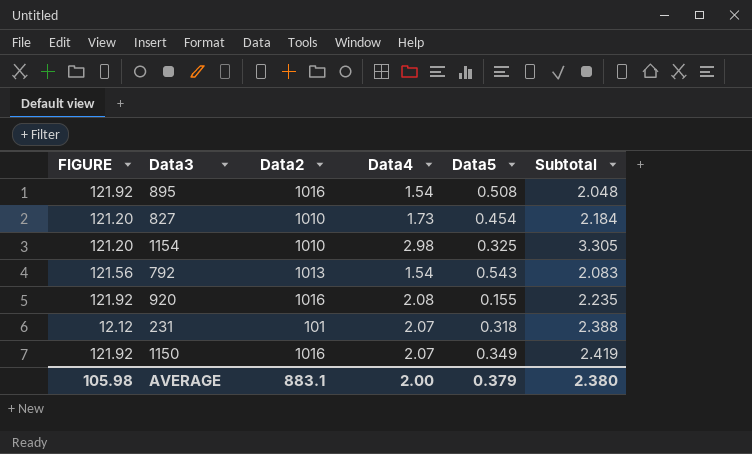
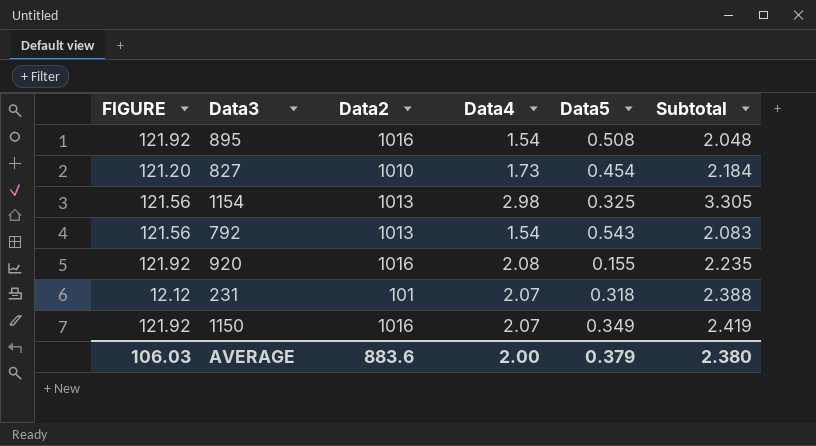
1154 | FIGURE: 121.20 -> 121.56
1154 | Data2: 1010 -> 1013
AVERAGE | FIGURE: 105.98 -> 106.03
AVERAGE | Data2: 883.1 -> 883.6

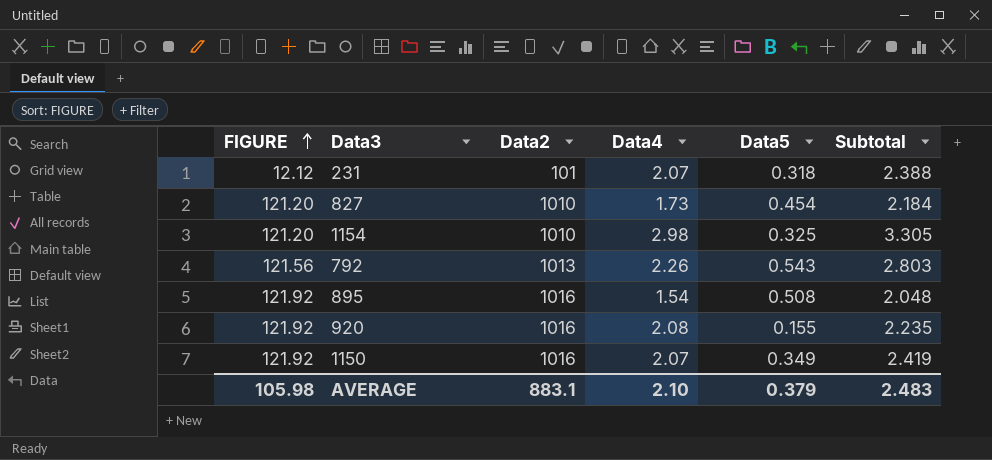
row order: none -> FIGURE ascending
1154 | FIGURE: 121.56 -> 121.20
1154 | Data2: 1013 -> 1010
792 | Data4: 1.54 -> 2.26
792 | Subtotal: 2.083 -> 2.803
AVERAGE | FIGURE: 106.03 -> 105.98
AVERAGE | Data2: 883.6 -> 883.1
AVERAGE | Data4: 2.00 -> 2.10
AVERAGE | Subtotal: 2.380 -> 2.483

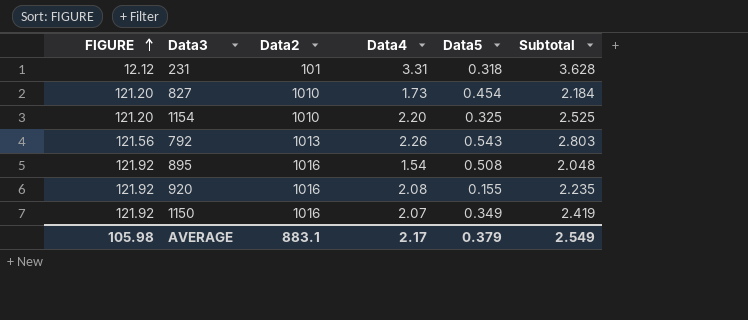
231 | Data4: 2.07 -> 3.31
231 | Subtotal: 2.388 -> 3.628
1154 | Data4: 2.98 -> 2.20
1154 | Subtotal: 3.305 -> 2.525
AVERAGE | Data4: 2.10 -> 2.17
AVERAGE | Subtotal: 2.483 -> 2.549

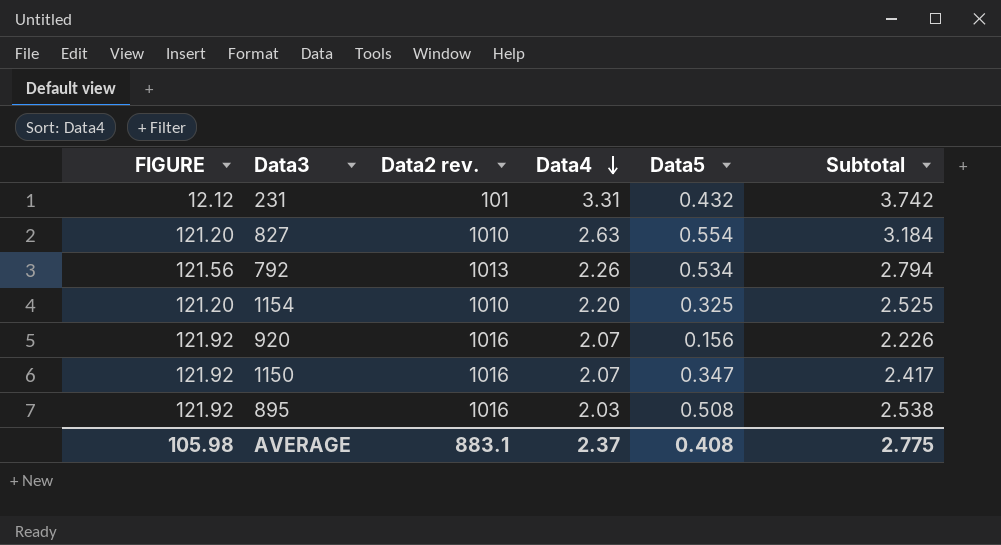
row order: FIGURE ascending -> Data4 descending
column name: Data2 -> Data2 rev.
231 | Data5: 0.318 -> 0.432
231 | Subtotal: 3.628 -> 3.742
827 | Data4: 1.73 -> 2.63
827 | Data5: 0.454 -> 0.554
827 | Subtotal: 2.184 -> 3.184
792 | Data5: 0.543 -> 0.534
792 | Subtotal: 2.803 -> 2.794
920 | Data4: 2.08 -> 2.07
920 | Data5: 0.155 -> 0.156
920 | Subtotal: 2.235 -> 2.226
1150 | Data5: 0.349 -> 0.347
1150 | Subtotal: 2.419 -> 2.417
895 | Data4: 1.54 -> 2.03
895 | Subtotal: 2.048 -> 2.538
AVERAGE | Data4: 2.17 -> 2.37
AVERAGE | Data5: 0.379 -> 0.408
AVERAGE | Subtotal: 2.549 -> 2.775

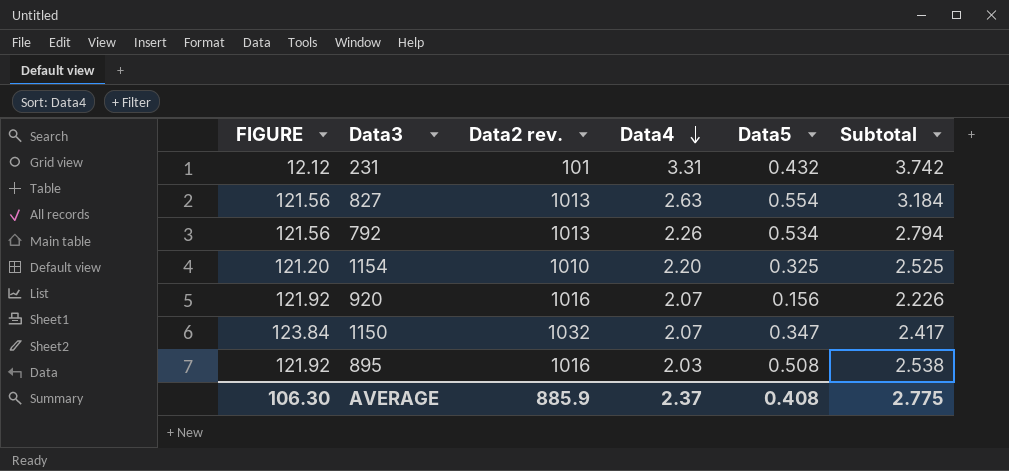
827 | FIGURE: 121.20 -> 121.56
827 | Data2 rev.: 1010 -> 1013
1150 | FIGURE: 121.92 -> 123.84
1150 | Data2 rev.: 1016 -> 1032
AVERAGE | FIGURE: 105.98 -> 106.30
AVERAGE | Data2 rev.: 883.1 -> 885.9

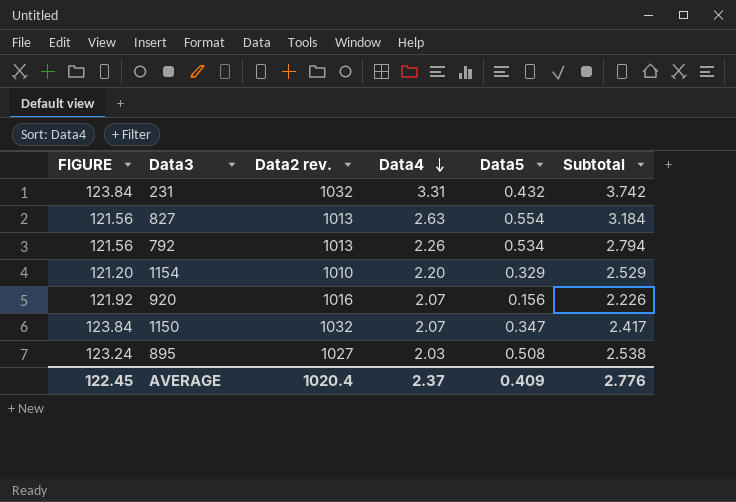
231 | FIGURE: 12.12 -> 123.84
231 | Data2 rev.: 101 -> 1032
1154 | Data5: 0.325 -> 0.329
1154 | Subtotal: 2.525 -> 2.529
895 | FIGURE: 121.92 -> 123.24
895 | Data2 rev.: 1016 -> 1027
AVERAGE | FIGURE: 106.30 -> 122.45
AVERAGE | Data2 rev.: 885.9 -> 1020.4
AVERAGE | Data5: 0.408 -> 0.409
AVERAGE | Subtotal: 2.775 -> 2.776

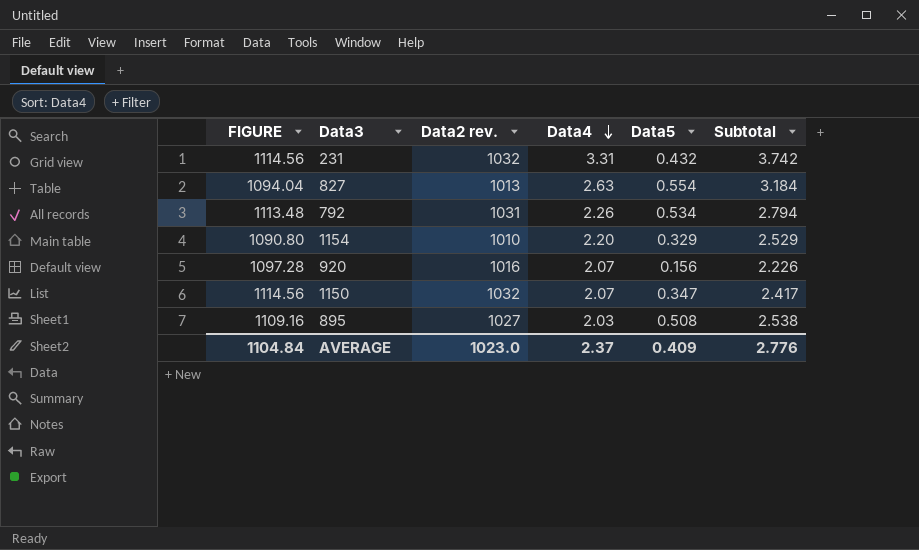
column FIGURE | formula: [Data2 rev.] * 0.12 -> [Data2 rev.] * 1.08
792 | Data2 rev.: 1013 -> 1031
AVERAGE | FIGURE: 122.45 -> 1104.84
AVERAGE | Data2 rev.: 1020.4 -> 1023.0

